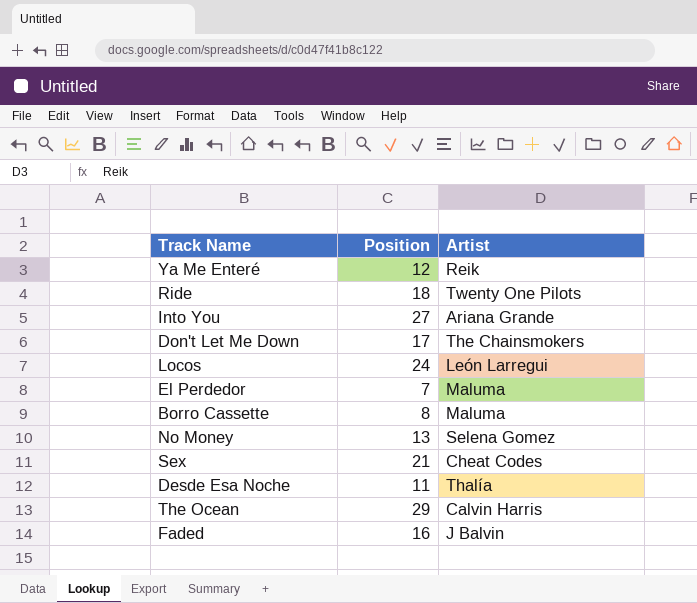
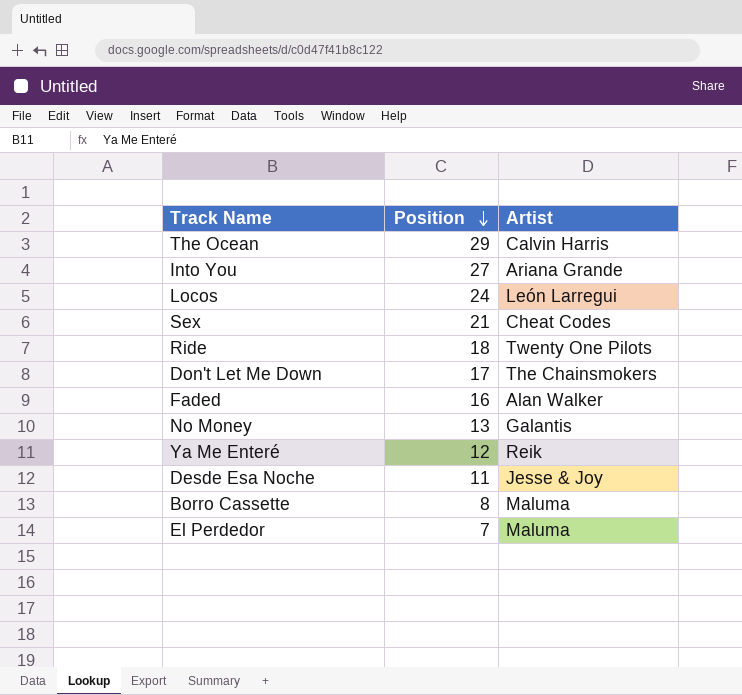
row order: none -> Position descending
Faded | Artist: J Balvin -> Alan Walker
No Money | Artist: Selena Gomez -> Galantis
Desde Esa Noche | Artist: Thalía -> Jesse & Joy

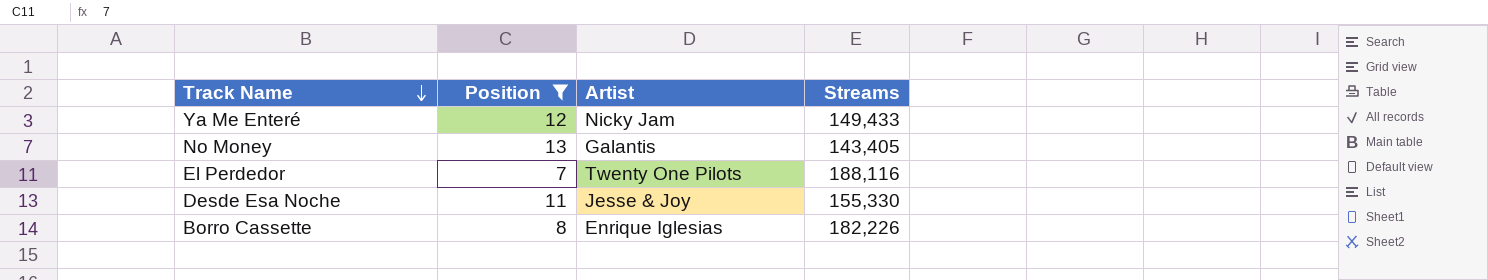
filter: none -> Position <= 13
row order: Position descending -> Track Name descending
column Streams | position: none -> 4
Ya Me Enteré | Artist: Reik -> Nicky Jam
El Perdedor | Artist: Maluma -> Twenty One Pilots
Borro Cassette | Artist: Maluma -> Enrique Iglesias

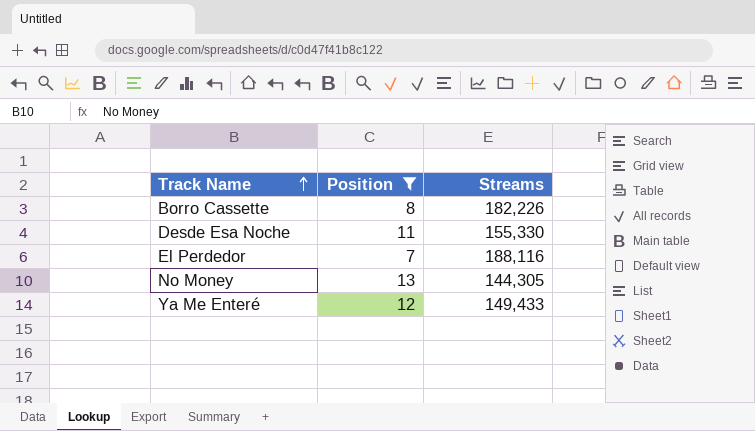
row order: Track Name descending -> Track Name ascending
column Artist | position: 3 -> none
No Money | Streams: 143,405 -> 144,305

